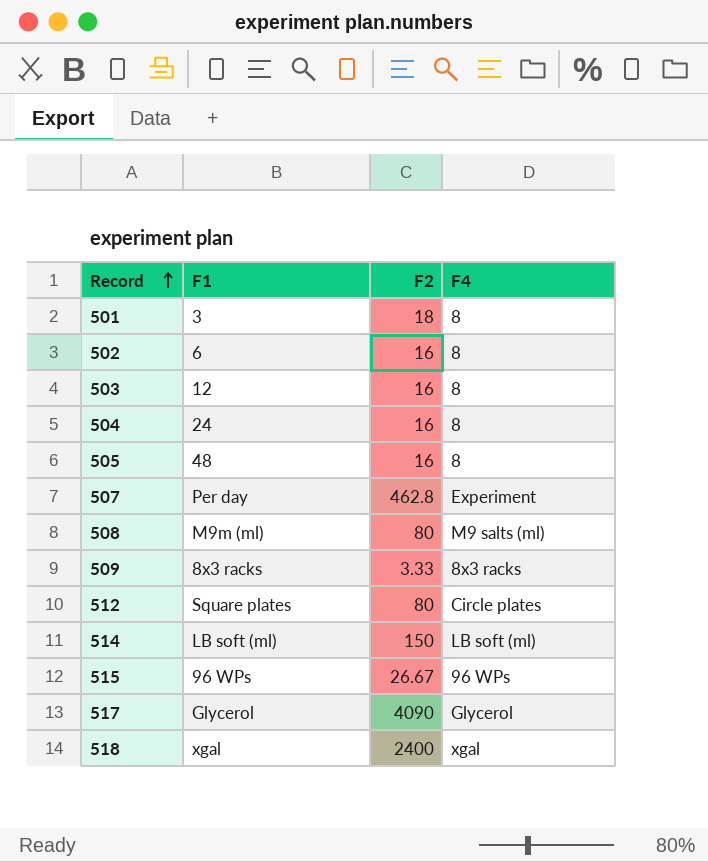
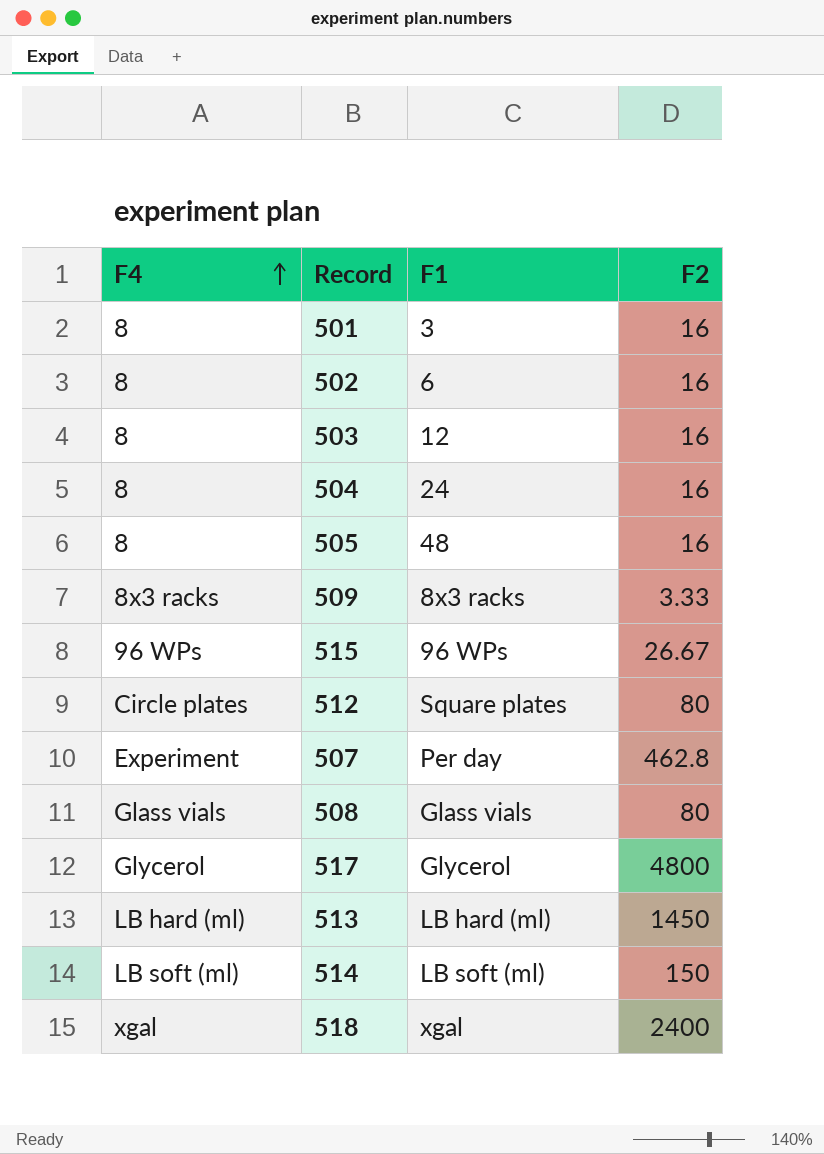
row order: Record ascending -> F4 ascending
column F4 | position: 4 -> 1
501 | F2: 18 -> 16
508 | F4: M9 salts (ml) -> Glass vials
508 | F1: M9m (ml) -> Glass vials
517 | F2: 4090 -> 4800
row 513: none -> LB hard (ml) | LB hard (ml) | 1450

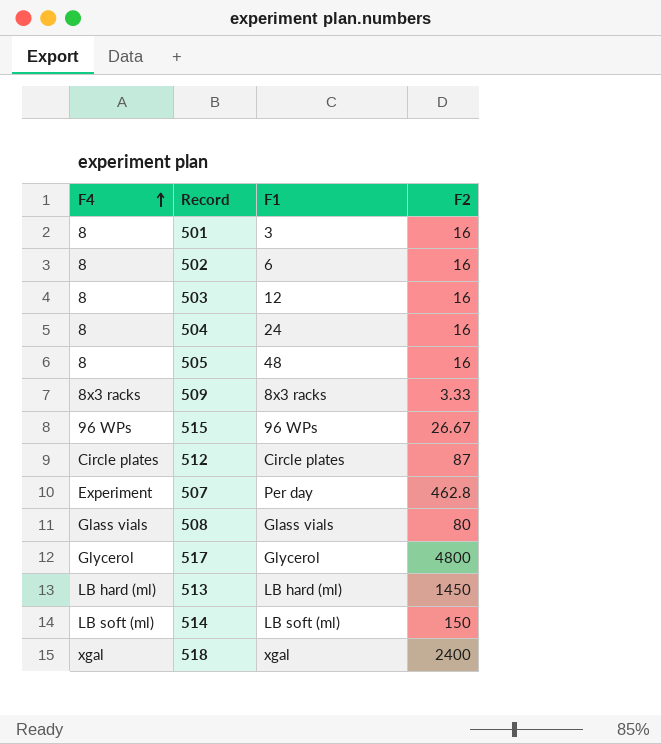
512 | F1: Square plates -> Circle plates
512 | F2: 80 -> 87

